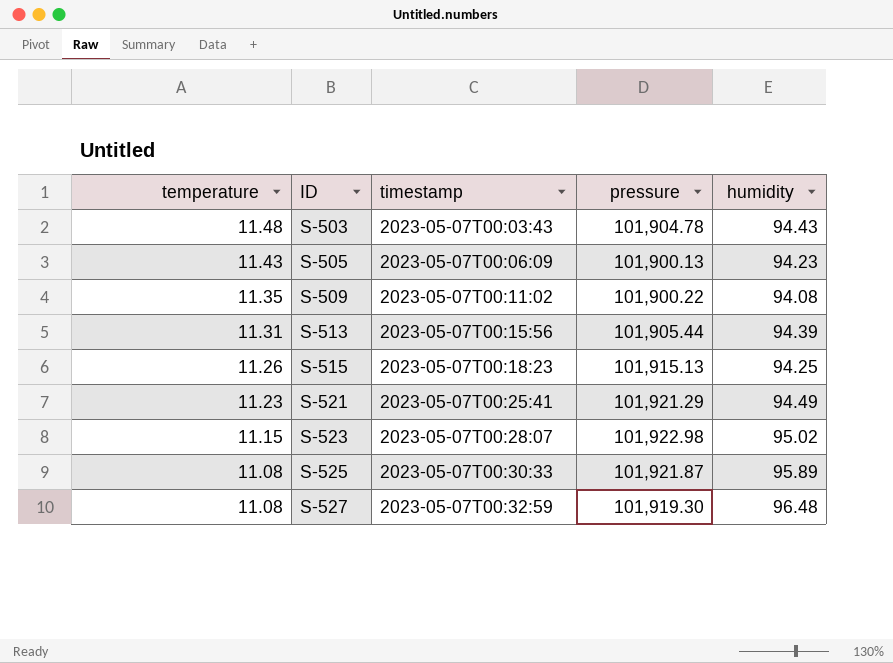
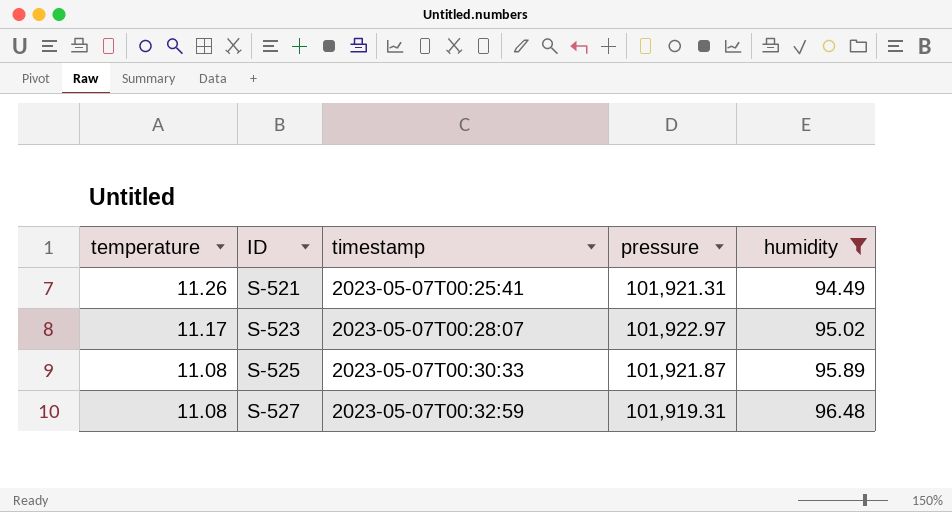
filter: none -> humidity >= 94.49
S-521 | temperature: 11.23 -> 11.26
S-521 | pressure: 101,921.29 -> 101,921.31
S-523 | temperature: 11.15 -> 11.17
S-523 | pressure: 101,922.98 -> 101,922.97
S-527 | pressure: 101,919.30 -> 101,919.31

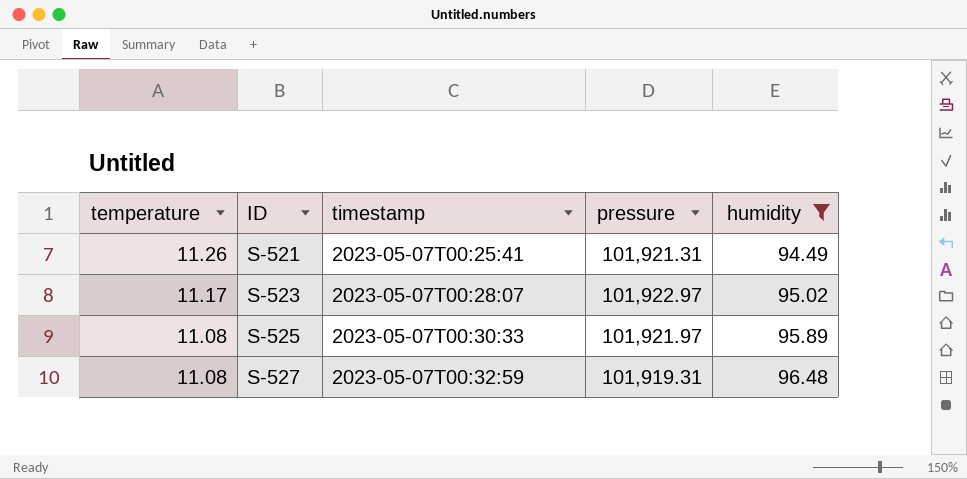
S-525 | pressure: 101,921.87 -> 101,921.97

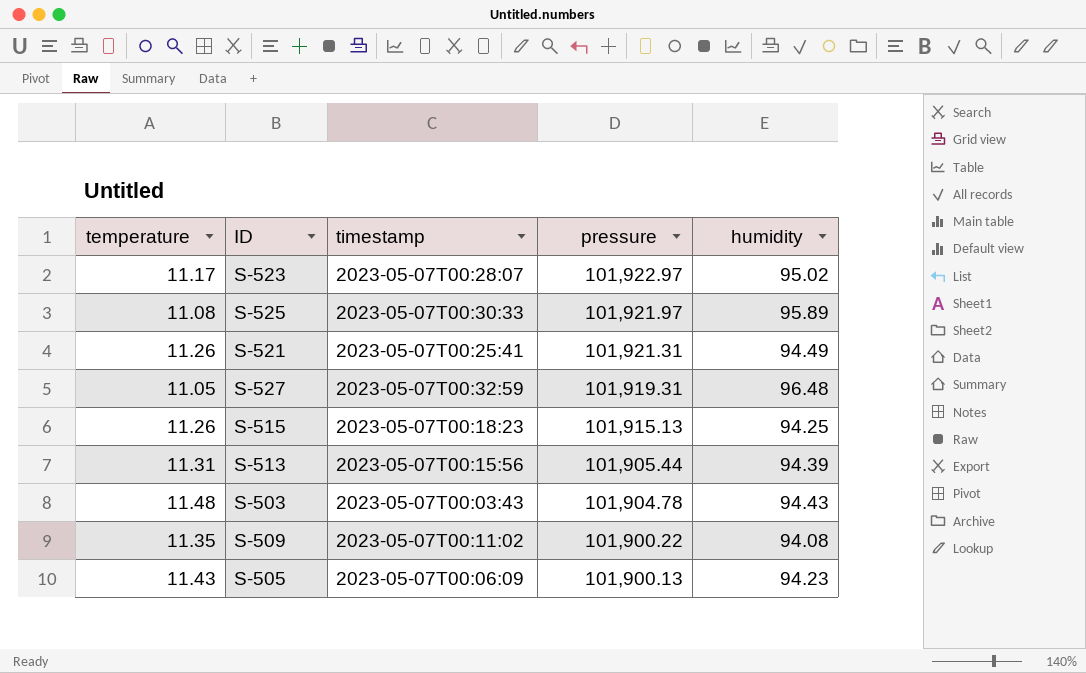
filter: humidity >= 94.49 -> none
row order: temperature descending -> pressure descending
S-527 | temperature: 11.08 -> 11.05

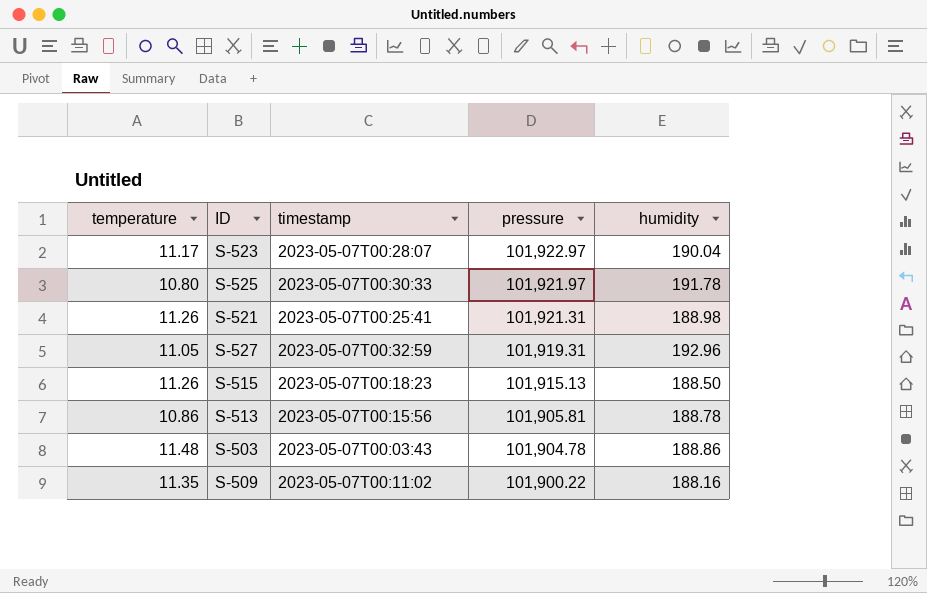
row S-505: 11.43 | 2023-05-07T00:06:09 | 101,900.13 | 94.23 -> none
S-523 | humidity: 95.02 -> 190.04
S-525 | temperature: 11.08 -> 10.80
S-525 | humidity: 95.89 -> 191.78
S-521 | humidity: 94.49 -> 188.98
S-527 | humidity: 96.48 -> 192.96
S-515 | humidity: 94.25 -> 188.50
S-513 | temperature: 11.31 -> 10.86
S-513 | pressure: 101,905.44 -> 101,905.81
S-513 | humidity: 94.39 -> 188.78
S-503 | humidity: 94.43 -> 188.86
S-509 | humidity: 94.08 -> 188.16

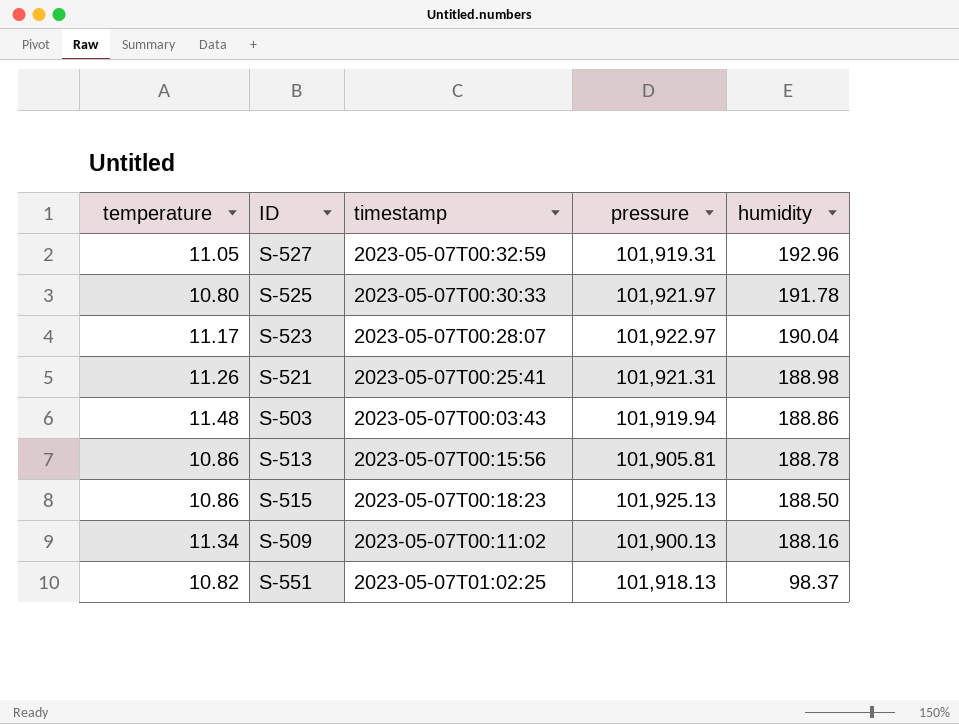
row order: pressure descending -> humidity descending
S-503 | pressure: 101,904.78 -> 101,919.94
S-515 | temperature: 11.26 -> 10.86
S-515 | pressure: 101,915.13 -> 101,925.13
S-509 | temperature: 11.35 -> 11.34
S-509 | pressure: 101,900.22 -> 101,900.13
row S-551: none -> 10.82 | 2023-05-07T01:02:25 | 101,918.13 | 98.37

